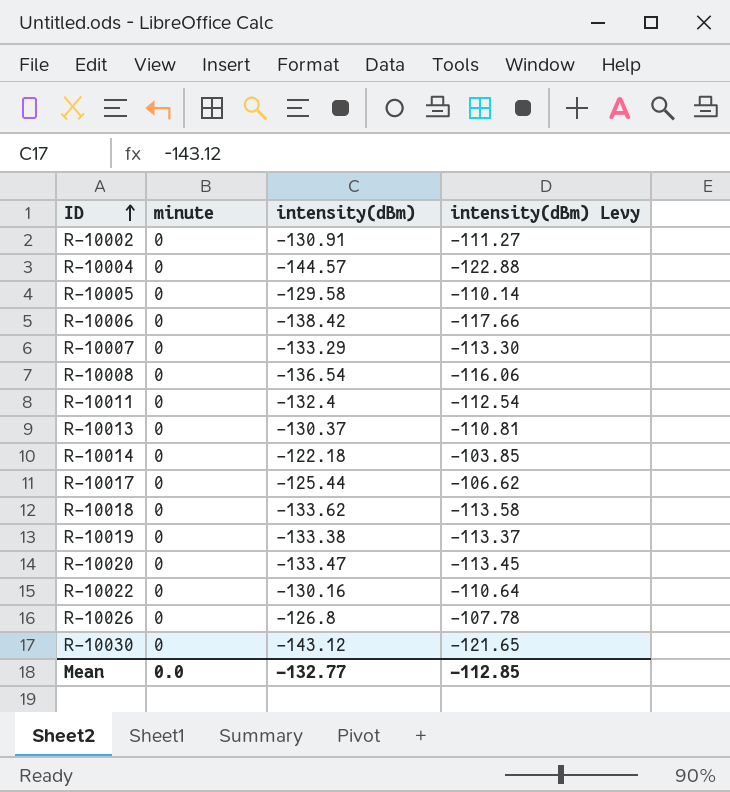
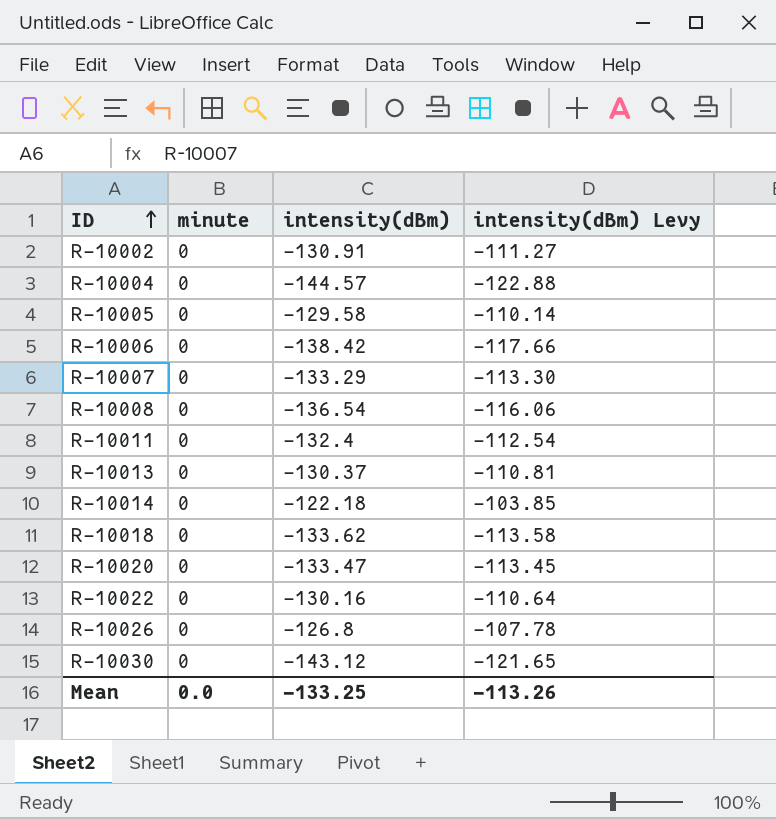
row R-10017: 0 | -125.44 | -106.62 -> none
row R-10019: 0 | -133.38 | -113.37 -> none
Mean | intensity(dBm): -132.77 -> -133.25
Mean | intensity(dBm) Levy: -112.85 -> -113.26

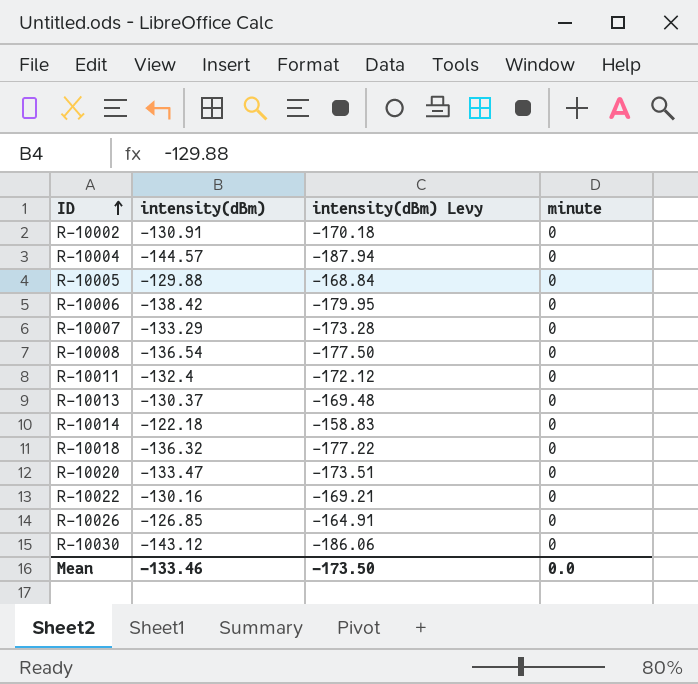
column intensity(dBm) Levy | formula: [intensity(dBm)] * 0.85 -> [intensity(dBm)] * 1.3
column minute | position: 2 -> 4
R-10005 | intensity(dBm): -129.58 -> -129.88
R-10018 | intensity(dBm): -133.62 -> -136.32
R-10026 | intensity(dBm): -126.8 -> -126.85
Mean | intensity(dBm): -133.25 -> -133.46
Mean | intensity(dBm) Levy: -113.26 -> -173.50

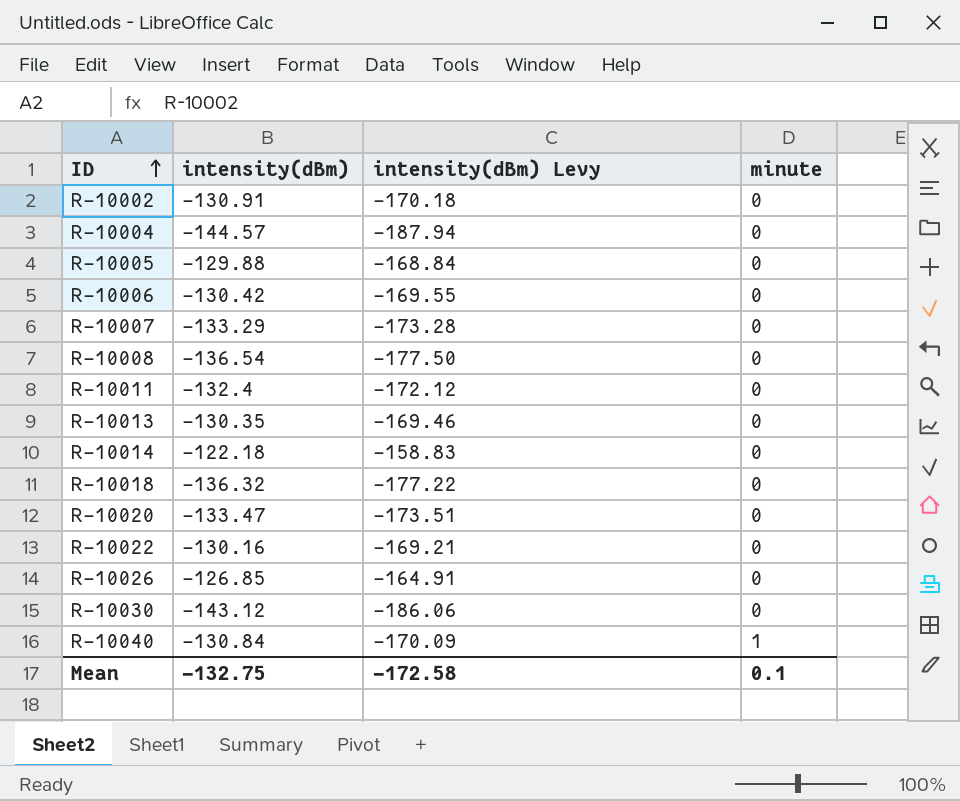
R-10006 | intensity(dBm): -138.42 -> -130.42
R-10006 | intensity(dBm) Levy: -179.95 -> -169.55
R-10013 | intensity(dBm): -130.37 -> -130.35
R-10013 | intensity(dBm) Levy: -169.48 -> -169.46
row R-10040: none -> -130.84 | -170.09 | 1
Mean | intensity(dBm): -133.46 -> -132.75
Mean | intensity(dBm) Levy: -173.50 -> -172.58
Mean | minute: 0.0 -> 0.1

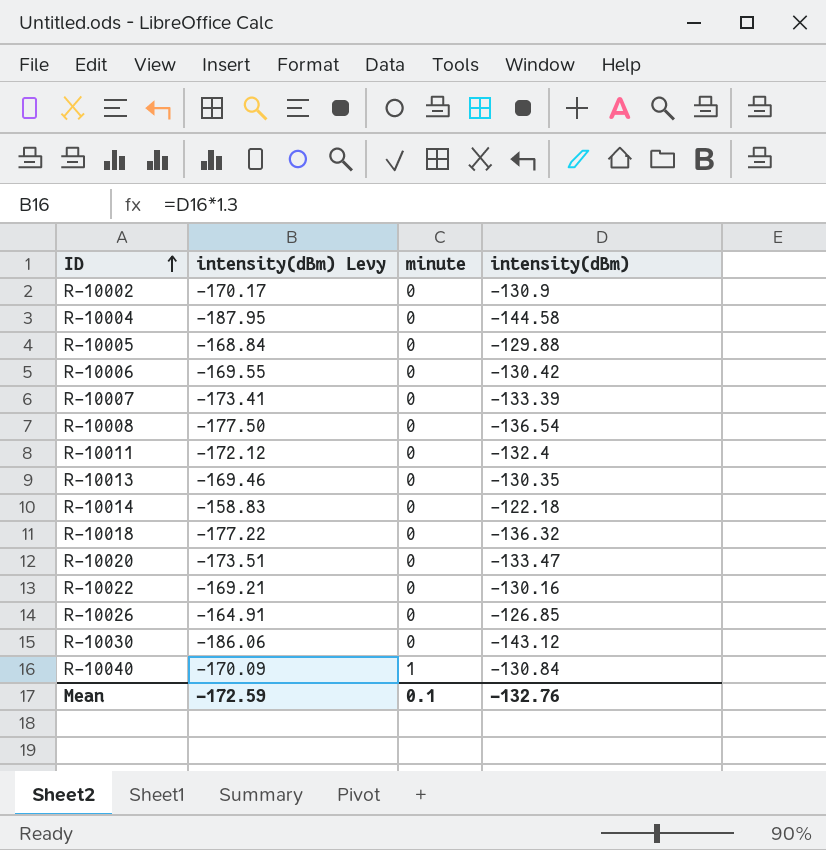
column intensity(dBm) | position: 2 -> 4
R-10002 | intensity(dBm) Levy: -170.18 -> -170.17
R-10002 | intensity(dBm): -130.91 -> -130.9
R-10004 | intensity(dBm) Levy: -187.94 -> -187.95
R-10004 | intensity(dBm): -144.57 -> -144.58
R-10007 | intensity(dBm) Levy: -173.28 -> -173.41
R-10007 | intensity(dBm): -133.29 -> -133.39
Mean | intensity(dBm) Levy: -172.58 -> -172.59
Mean | intensity(dBm): -132.75 -> -132.76

